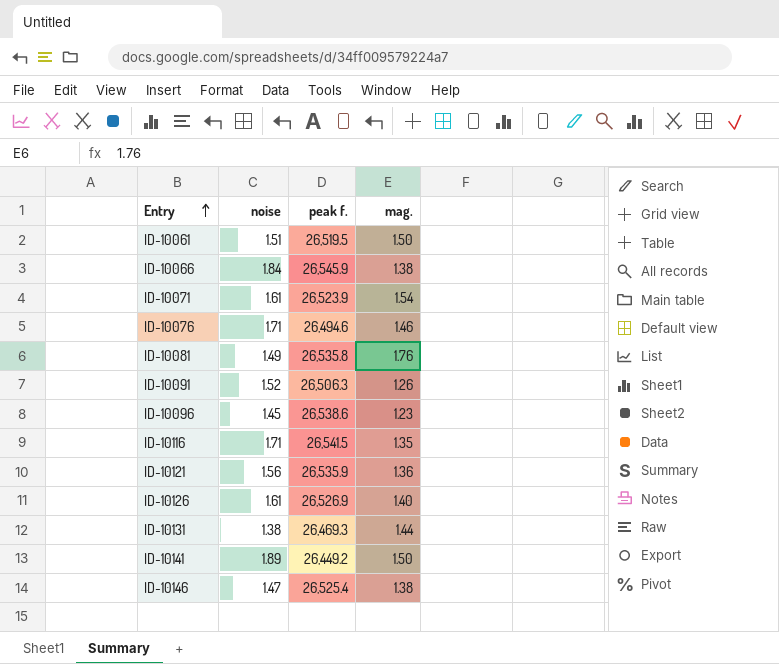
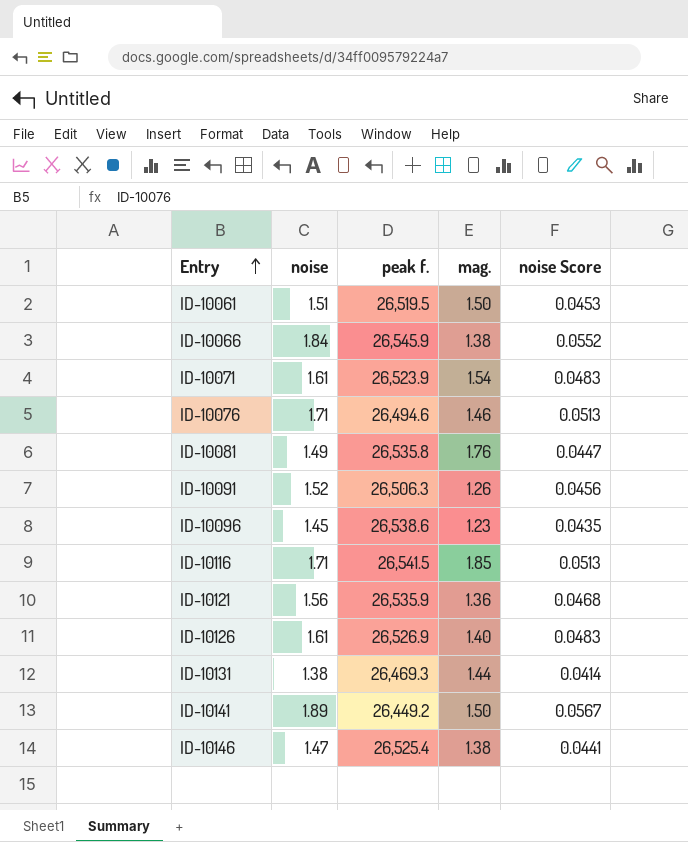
column noise Score | formula: none -> [noise] * 0.03
ID-10116 | mag.: 1.35 -> 1.85

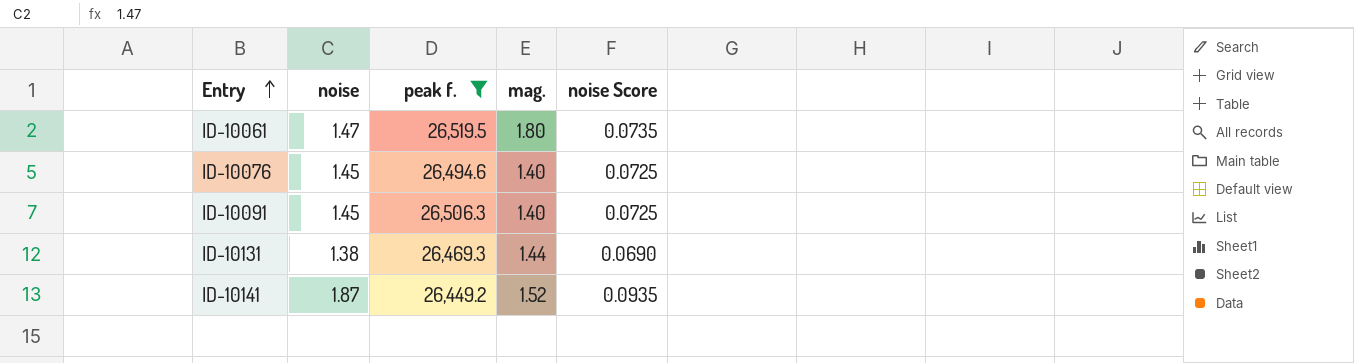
filter: none -> peak f. <= 26,519.5
column noise Score | formula: [noise] * 0.03 -> [noise] * 0.05
ID-10061 | noise: 1.51 -> 1.47
ID-10061 | mag.: 1.50 -> 1.80
ID-10076 | noise: 1.71 -> 1.45
ID-10076 | mag.: 1.46 -> 1.40
ID-10091 | noise: 1.52 -> 1.45
ID-10091 | mag.: 1.26 -> 1.40
ID-10141 | noise: 1.89 -> 1.87
ID-10141 | mag.: 1.50 -> 1.52

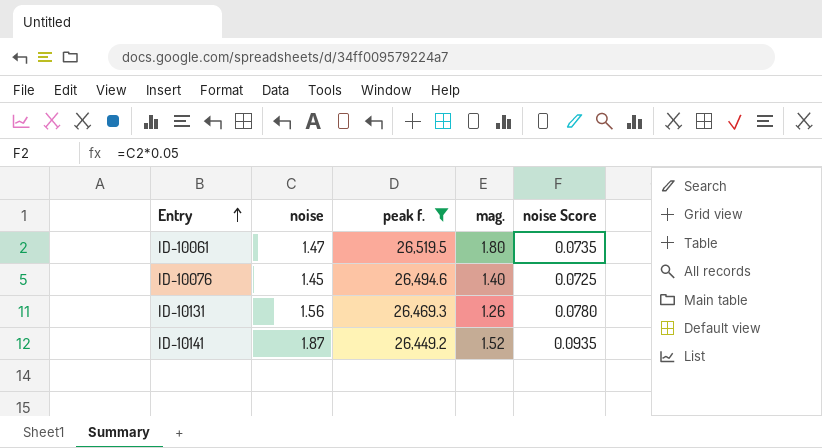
row ID-10091: 1.45 | 26,506.3 | 1.40 | 0.0725 -> none
ID-10131 | noise: 1.38 -> 1.56
ID-10131 | mag.: 1.44 -> 1.26
ID-10131 | noise Score: 0.0690 -> 0.0780

